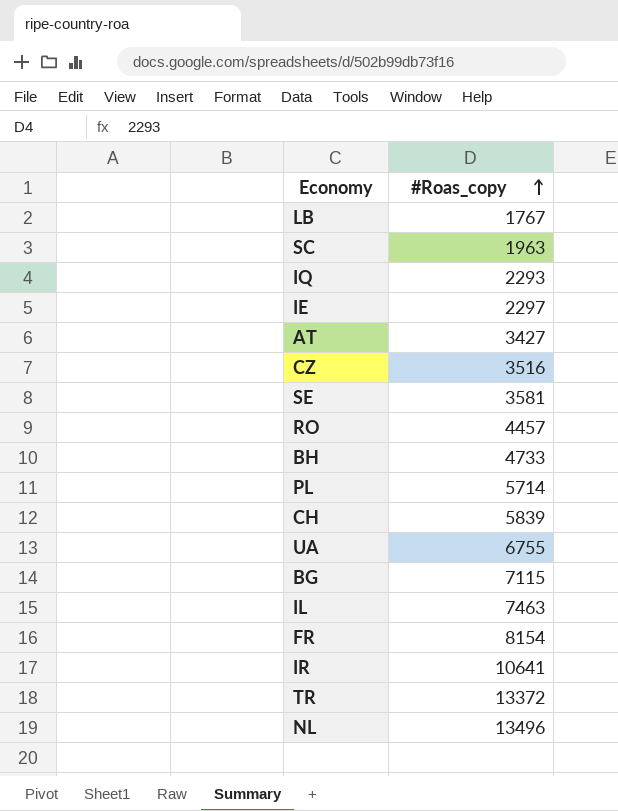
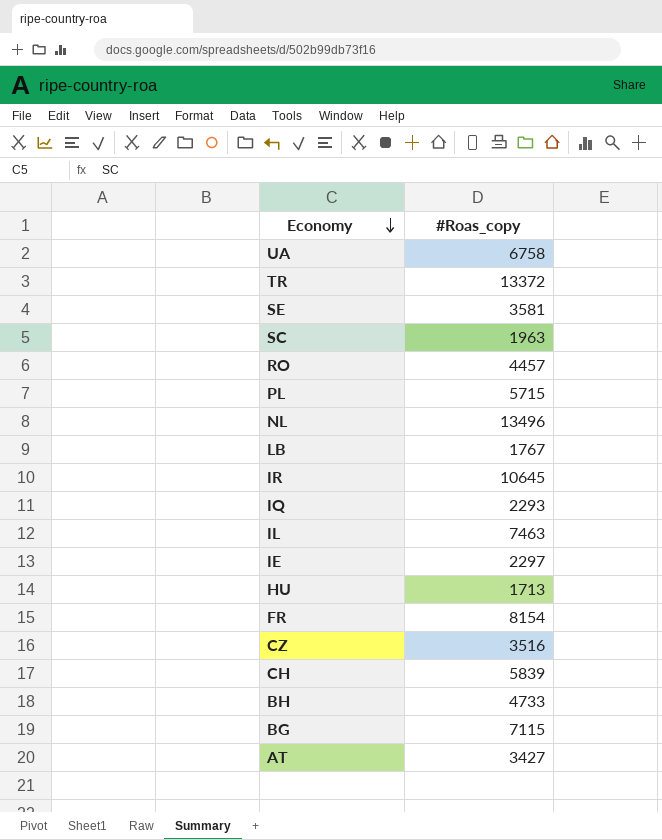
row order: #Roas_copy ascending -> Economy descending
UA | #Roas_copy: 6755 -> 6758
PL | #Roas_copy: 5714 -> 5715
IR | #Roas_copy: 10641 -> 10645
row HU: none -> 1713

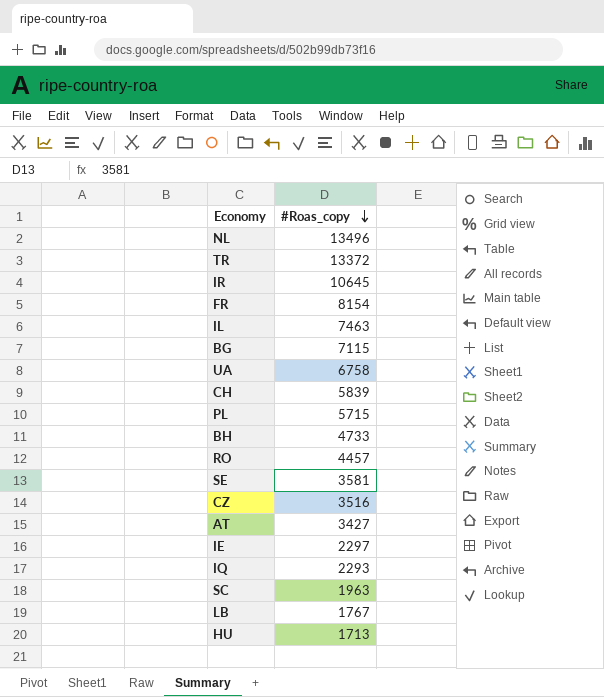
row order: Economy descending -> #Roas_copy descending

